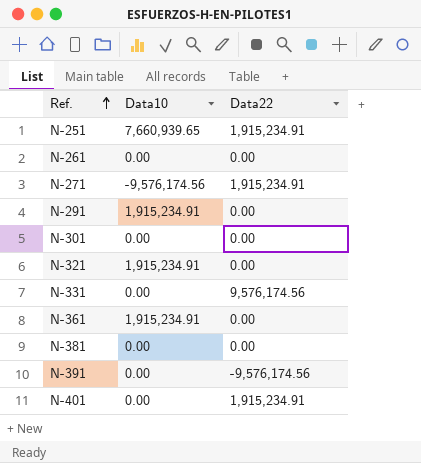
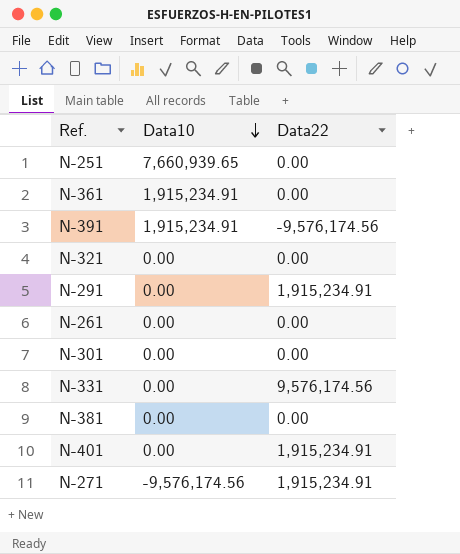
row order: Ref. ascending -> Data10 descending
N-251 | Data22: 1,915,234.91 -> 0.00
N-391 | Data10: 0.00 -> 1,915,234.91
N-321 | Data10: 1,915,234.91 -> 0.00
N-291 | Data10: 1,915,234.91 -> 0.00
N-291 | Data22: 0.00 -> 1,915,234.91

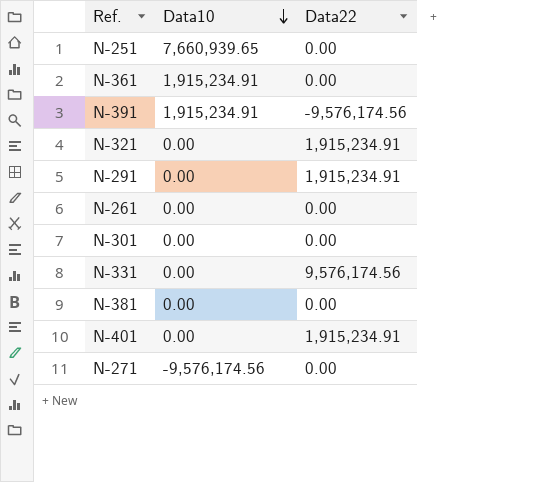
N-321 | Data22: 0.00 -> 1,915,234.91
N-271 | Data22: 1,915,234.91 -> 0.00

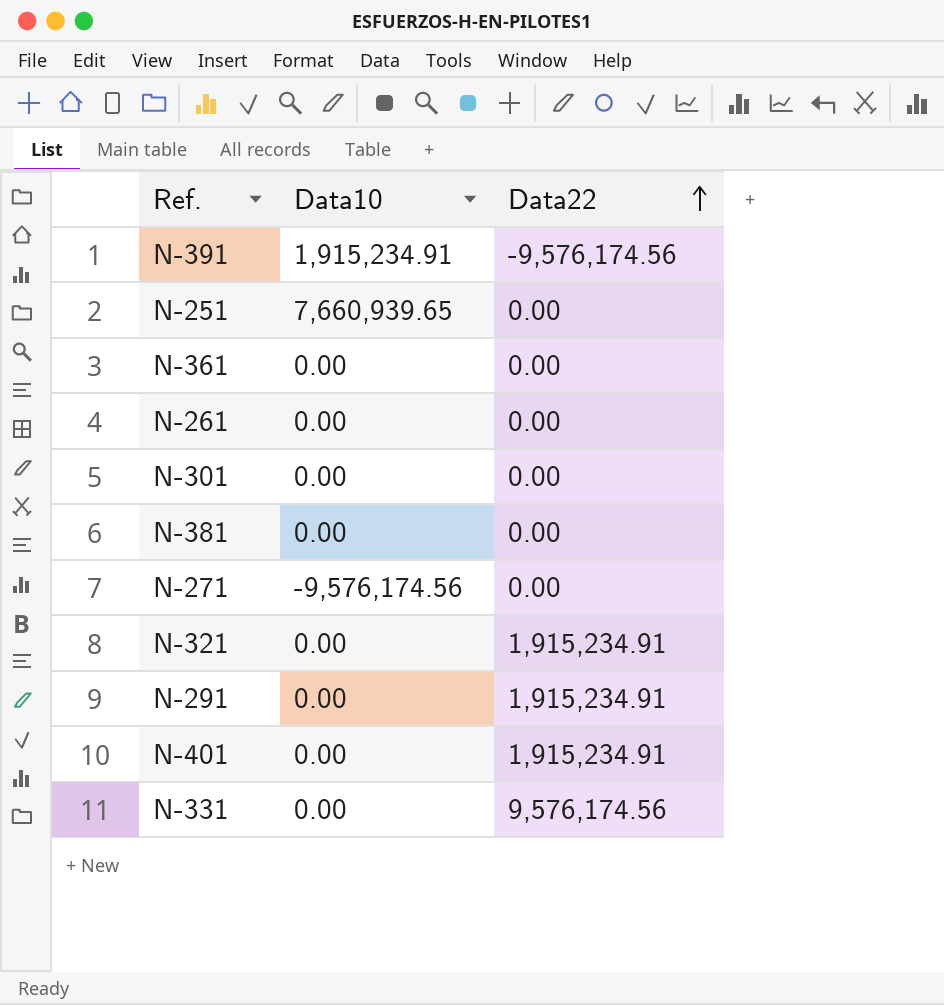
row order: Data10 descending -> Data22 ascending
N-361 | Data10: 1,915,234.91 -> 0.00

